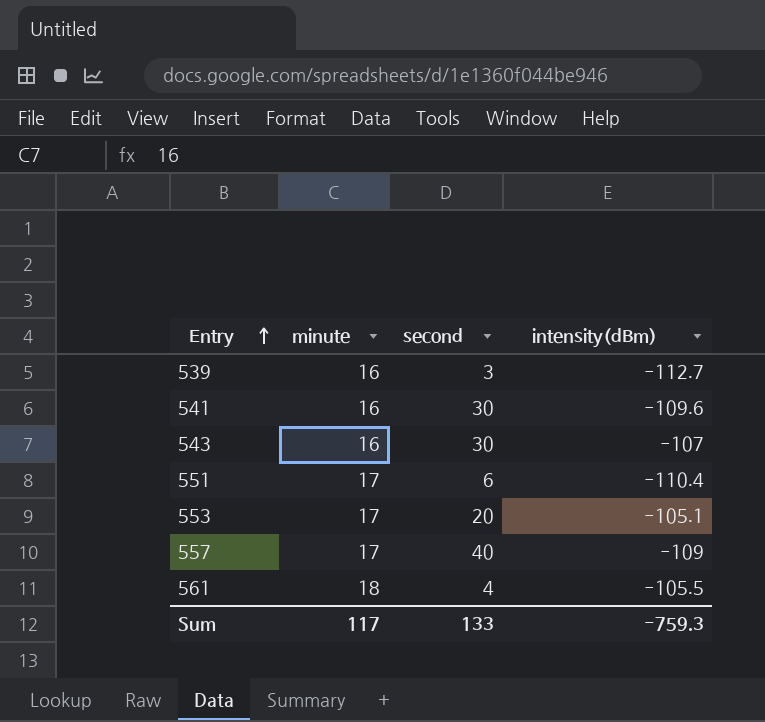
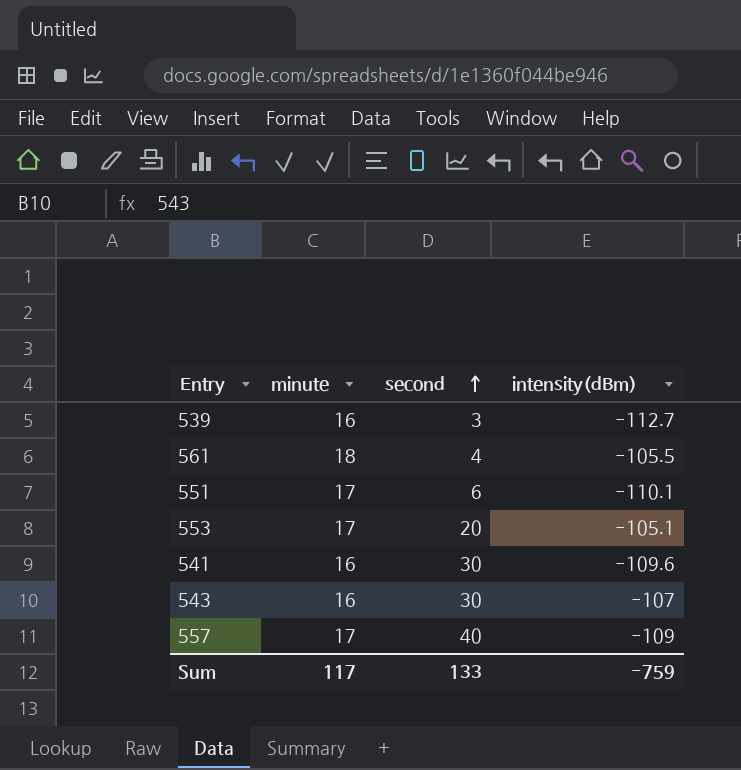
row order: Entry ascending -> second ascending
551 | intensity(dBm): -110.4 -> -110.1
Sum | intensity(dBm): -759.3 -> -759

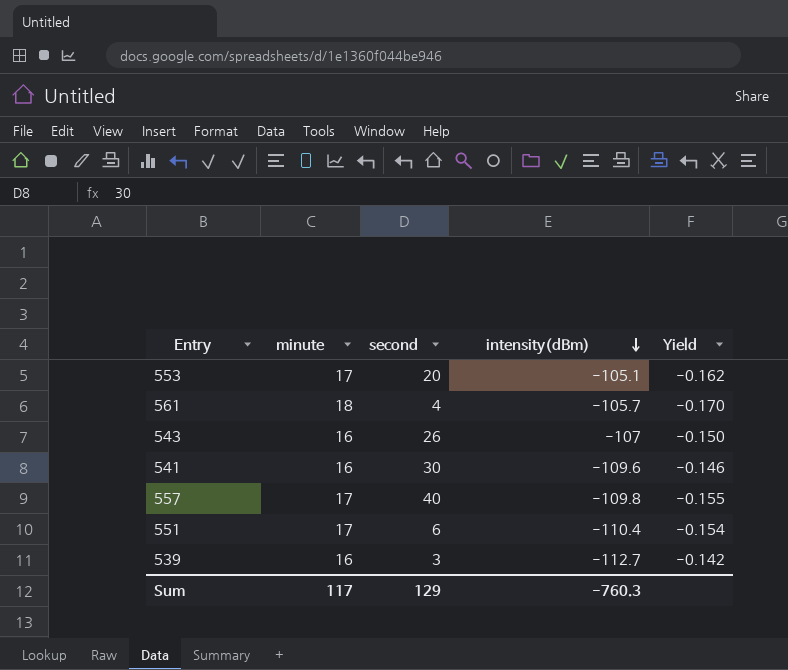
row order: second ascending -> intensity(dBm) descending
column Yield | formula: none -> [minute] / [intensity(dBm)]
561 | intensity(dBm): -105.5 -> -105.7
543 | second: 30 -> 26
557 | intensity(dBm): -109 -> -109.8
551 | intensity(dBm): -110.1 -> -110.4
Sum | second: 133 -> 129
Sum | intensity(dBm): -759 -> -760.3

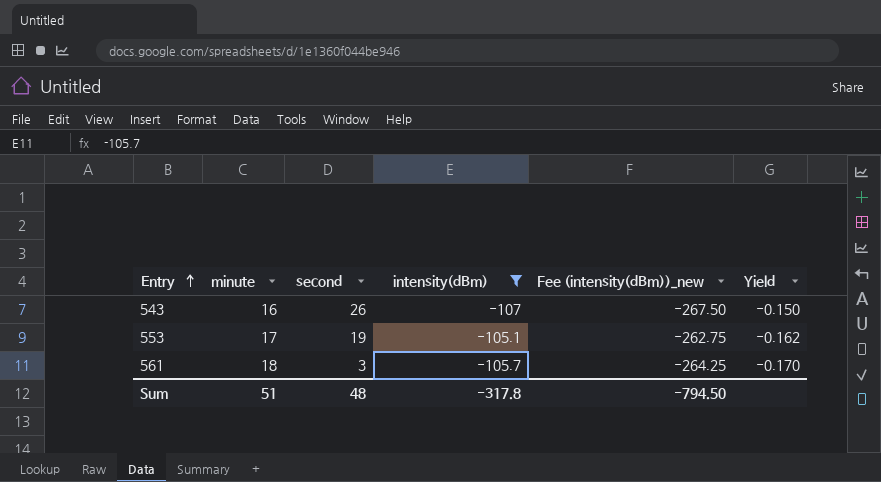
filter: none -> intensity(dBm) >= -107
row order: intensity(dBm) descending -> Entry ascending
column Fee (intensity(dBm))_new | formula: none -> [intensity(dBm)] * 2.5
553 | second: 20 -> 19
561 | second: 4 -> 3
Sum | minute: 117 -> 51
Sum | second: 129 -> 48
Sum | intensity(dBm): -760.3 -> -317.8

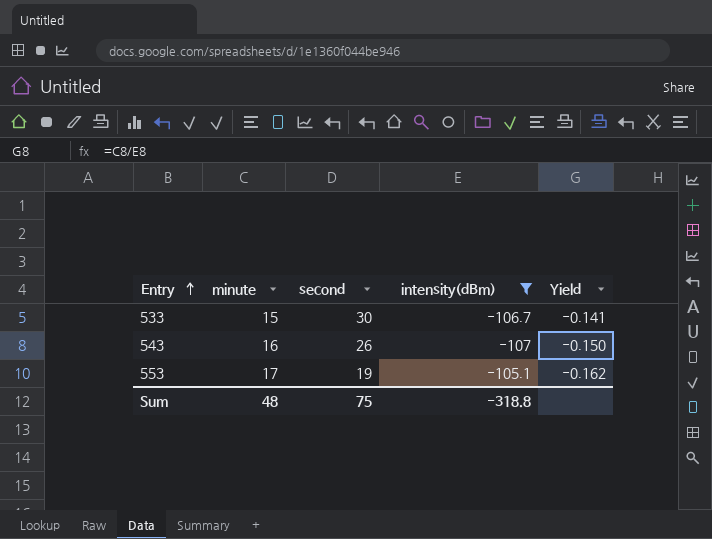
column Fee (intensity(dBm))_new | formula: [intensity(dBm)] * 2.5 -> none
row 561: 18 | 3 | -105.7 | -264.25 | -0.170 -> none
row 533: none -> 15 | 30 | -106.7 | -0.141
Sum | minute: 51 -> 48
Sum | second: 48 -> 75
Sum | intensity(dBm): -317.8 -> -318.8

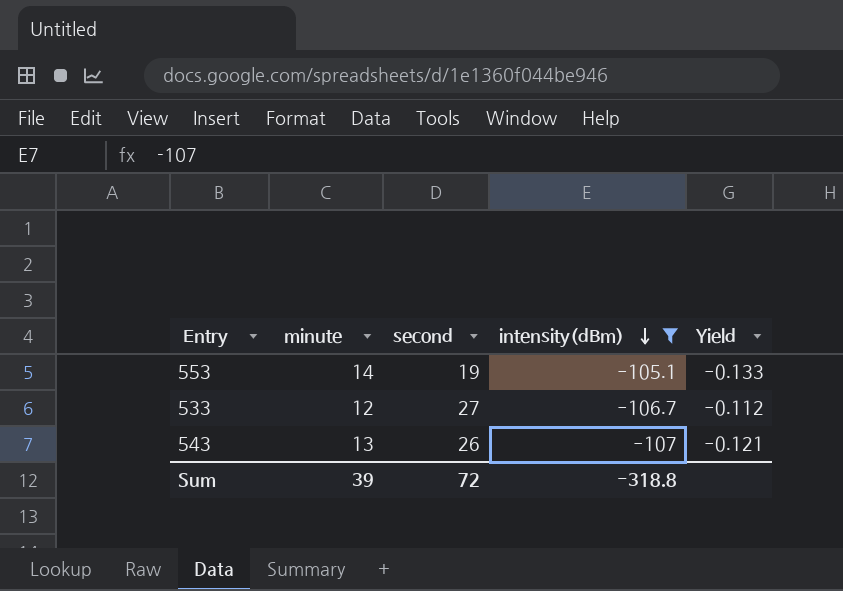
row order: Entry ascending -> intensity(dBm) descending
553 | minute: 17 -> 14
553 | Yield: -0.162 -> -0.133
533 | minute: 15 -> 12
533 | second: 30 -> 27
533 | Yield: -0.141 -> -0.112
543 | minute: 16 -> 13
543 | Yield: -0.150 -> -0.121
Sum | minute: 48 -> 39
Sum | second: 75 -> 72

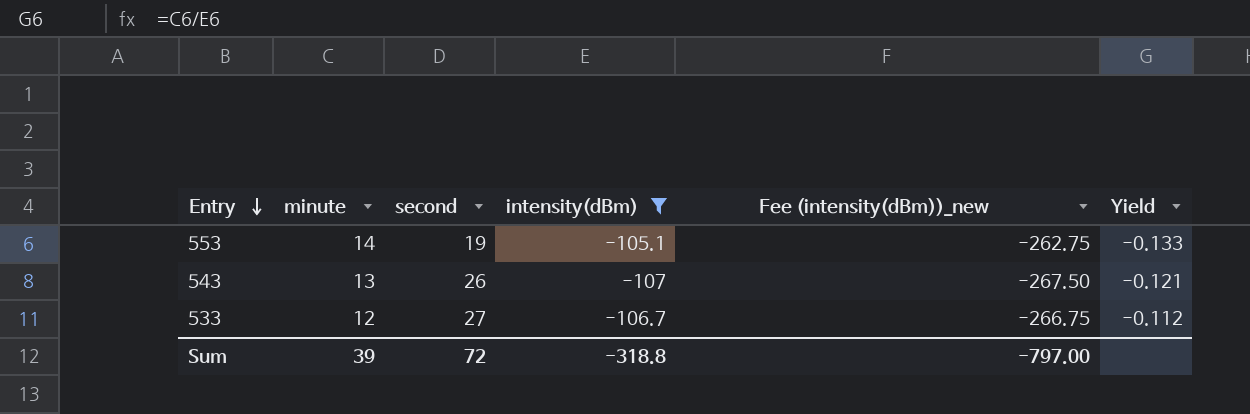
row order: intensity(dBm) descending -> Entry descending
column Fee (intensity(dBm))_new | formula: none -> [intensity(dBm)] * 2.5

